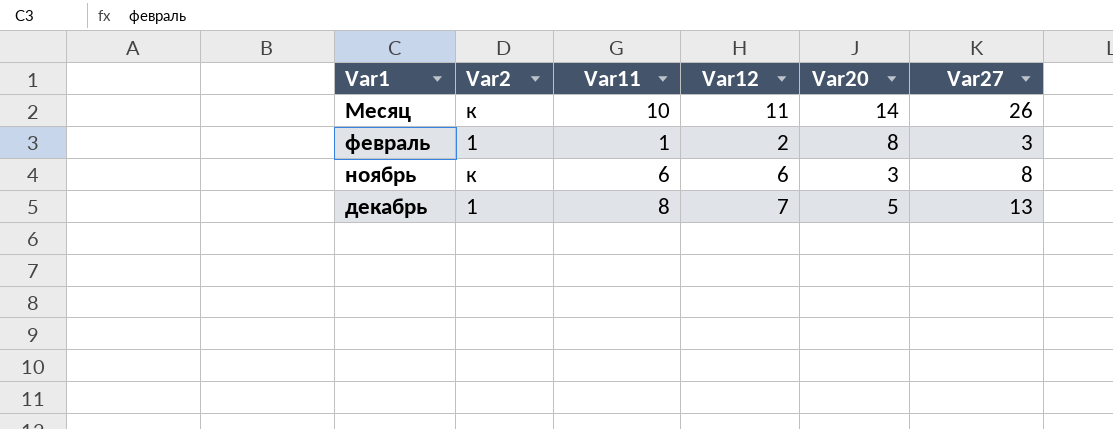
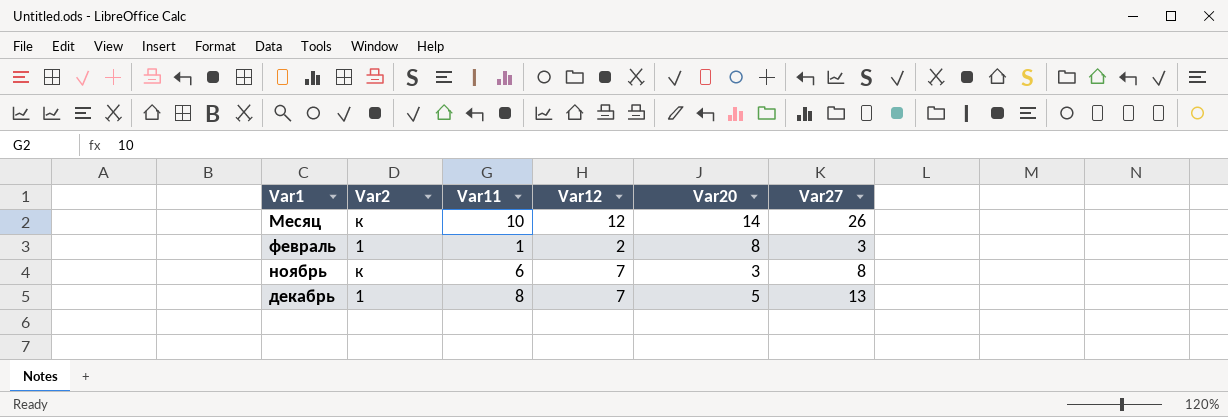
Месяц | Var12: 11 -> 12
ноябрь | Var12: 6 -> 7

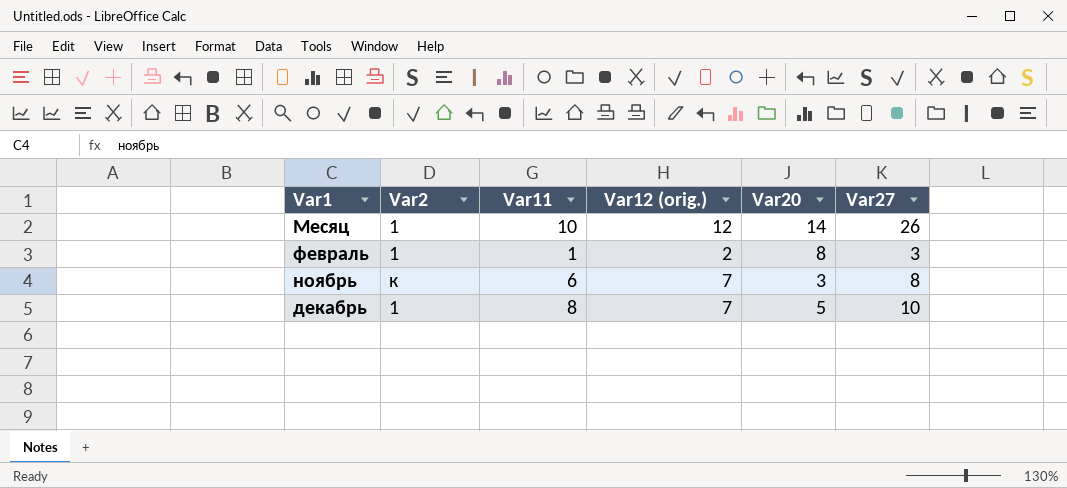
column name: Var12 -> Var12 (orig.)
Месяц | Var2: к -> 1
декабрь | Var27: 13 -> 10

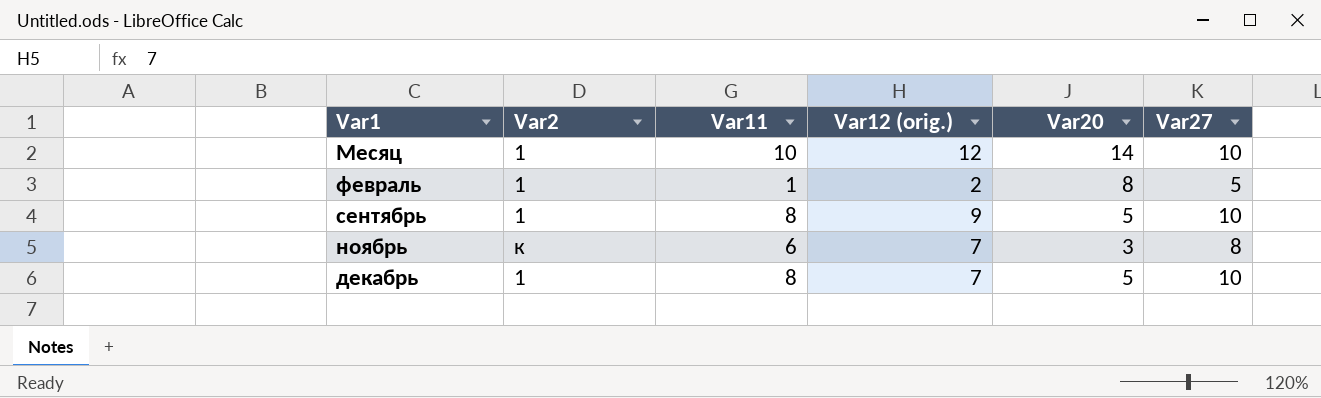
Месяц | Var27: 26 -> 10
февраль | Var27: 3 -> 5
row сентябрь: none -> 1 | 8 | 9 | 5 | 10

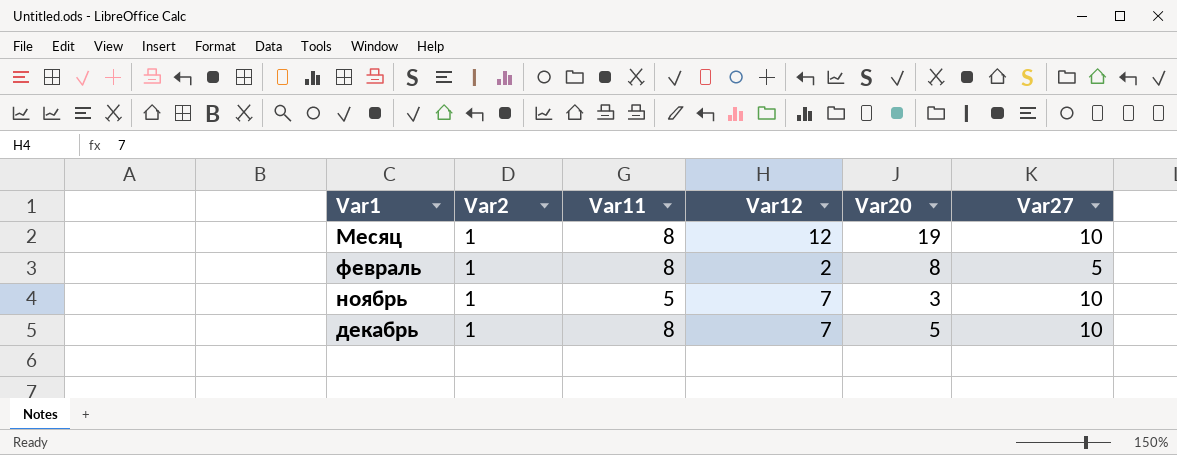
column name: Var12 (orig.) -> Var12
row сентябрь: 1 | 8 | 9 | 5 | 10 -> none
Месяц | Var11: 10 -> 8
Месяц | Var20: 14 -> 19
февраль | Var11: 1 -> 8
ноябрь | Var2: к -> 1
ноябрь | Var11: 6 -> 5
ноябрь | Var27: 8 -> 10

